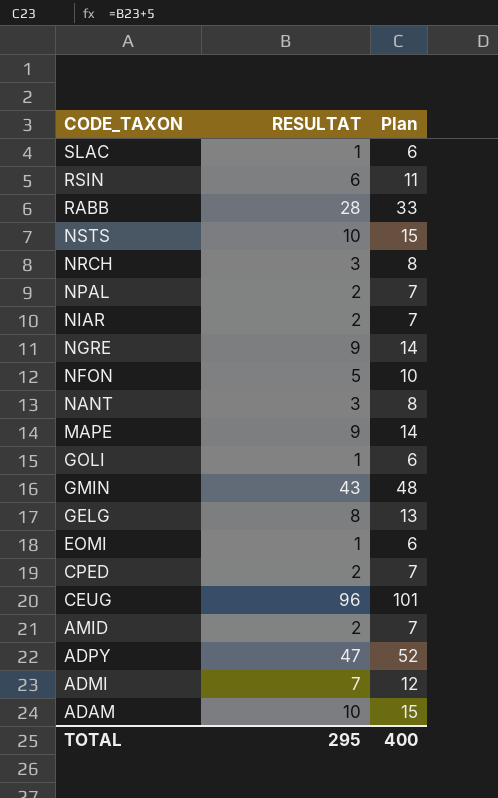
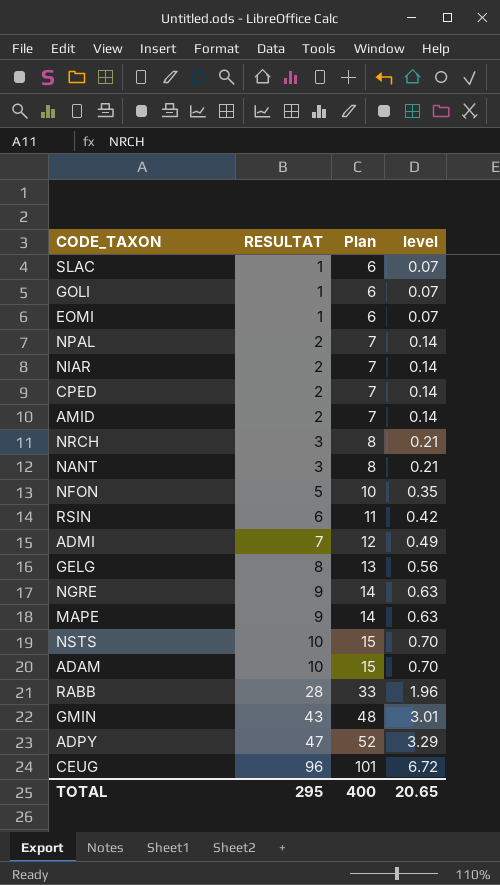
row order: CODE_TAXON descending -> RESULTAT ascending
column level | formula: none -> [RESULTAT] * 0.07

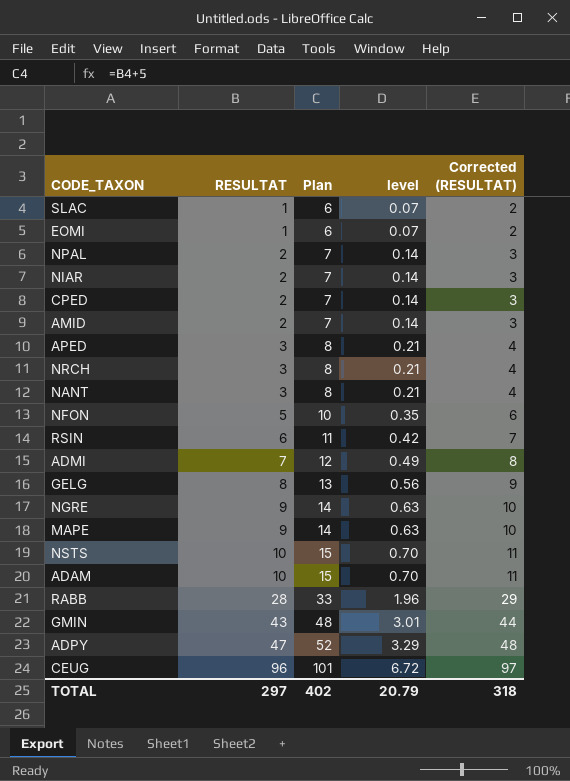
column Corrected (RESULTAT) | formula: none -> [RESULTAT] + 1
row GOLI: 1 | 6 | 0.07 -> none
row APED: none -> 3 | 8 | 0.21 | 4
TOTAL | RESULTAT: 295 -> 297
TOTAL | Plan: 400 -> 402
TOTAL | level: 20.65 -> 20.79

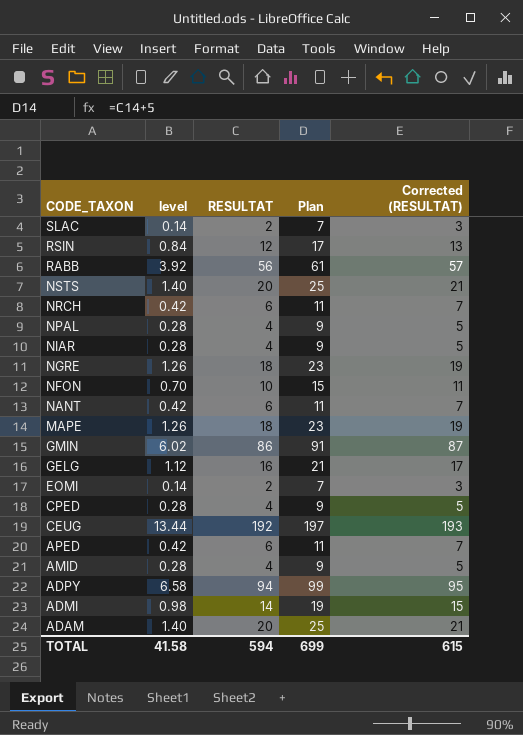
row order: RESULTAT ascending -> CODE_TAXON descending
column level | position: 4 -> 2
SLAC | level: 0.07 -> 0.14
SLAC | RESULTAT: 1 -> 2
SLAC | Plan: 6 -> 7
SLAC | Corrected (RESULTAT): 2 -> 3
RSIN | level: 0.42 -> 0.84
RSIN | RESULTAT: 6 -> 12
RSIN | Plan: 11 -> 17
RSIN | Corrected (RESULTAT): 7 -> 13
RABB | level: 1.96 -> 3.92
RABB | RESULTAT: 28 -> 56
RABB | Plan: 33 -> 61
RABB | Corrected (RESULTAT): 29 -> 57
NSTS | level: 0.70 -> 1.40
NSTS | RESULTAT: 10 -> 20
NSTS | Plan: 15 -> 25
NSTS | Corrected (RESULTAT): 11 -> 21
NRCH | level: 0.21 -> 0.42
NRCH | RESULTAT: 3 -> 6
NRCH | Plan: 8 -> 11
NRCH | Corrected (RESULTAT): 4 -> 7
NPAL | level: 0.14 -> 0.28
NPAL | RESULTAT: 2 -> 4
NPAL | Plan: 7 -> 9
NPAL | Corrected (RESULTAT): 3 -> 5
NIAR | level: 0.14 -> 0.28
NIAR | RESULTAT: 2 -> 4
NIAR | Plan: 7 -> 9
NIAR | Corrected (RESULTAT): 3 -> 5
NGRE | level: 0.63 -> 1.26
NGRE | RESULTAT: 9 -> 18
NGRE | Plan: 14 -> 23
NGRE | Corrected (RESULTAT): 10 -> 19
NFON | level: 0.35 -> 0.70
NFON | RESULTAT: 5 -> 10
NFON | Plan: 10 -> 15
NFON | Corrected (RESULTAT): 6 -> 11
NANT | level: 0.21 -> 0.42
NANT | RESULTAT: 3 -> 6
NANT | Plan: 8 -> 11
NANT | Corrected (RESULTAT): 4 -> 7
MAPE | level: 0.63 -> 1.26
MAPE | RESULTAT: 9 -> 18
MAPE | Plan: 14 -> 23
MAPE | Corrected (RESULTAT): 10 -> 19
GMIN | level: 3.01 -> 6.02
GMIN | RESULTAT: 43 -> 86
GMIN | Plan: 48 -> 91
GMIN | Corrected (RESULTAT): 44 -> 87
GELG | level: 0.56 -> 1.12
GELG | RESULTAT: 8 -> 16
GELG | Plan: 13 -> 21
GELG | Corrected (RESULTAT): 9 -> 17
EOMI | level: 0.07 -> 0.14
EOMI | RESULTAT: 1 -> 2
EOMI | Plan: 6 -> 7
EOMI | Corrected (RESULTAT): 2 -> 3
CPED | level: 0.14 -> 0.28
CPED | RESULTAT: 2 -> 4
CPED | Plan: 7 -> 9
CPED | Corrected (RESULTAT): 3 -> 5
CEUG | level: 6.72 -> 13.44
CEUG | RESULTAT: 96 -> 192
CEUG | Plan: 101 -> 197
CEUG | Corrected (RESULTAT): 97 -> 193
APED | level: 0.21 -> 0.42
APED | RESULTAT: 3 -> 6
APED | Plan: 8 -> 11
APED | Corrected (RESULTAT): 4 -> 7
AMID | level: 0.14 -> 0.28
AMID | RESULTAT: 2 -> 4
AMID | Plan: 7 -> 9
AMID | Corrected (RESULTAT): 3 -> 5
ADPY | level: 3.29 -> 6.58
ADPY | RESULTAT: 47 -> 94
ADPY | Plan: 52 -> 99
ADPY | Corrected (RESULTAT): 48 -> 95
ADMI | level: 0.49 -> 0.98
ADMI | RESULTAT: 7 -> 14
ADMI | Plan: 12 -> 19
ADMI | Corrected (RESULTAT): 8 -> 15
ADAM | level: 0.70 -> 1.40
ADAM | RESULTAT: 10 -> 20
ADAM | Plan: 15 -> 25
ADAM | Corrected (RESULTAT): 11 -> 21
TOTAL | level: 20.79 -> 41.58
TOTAL | RESULTAT: 297 -> 594
TOTAL | Plan: 402 -> 699
TOTAL | Corrected (RESULTAT): 318 -> 615

